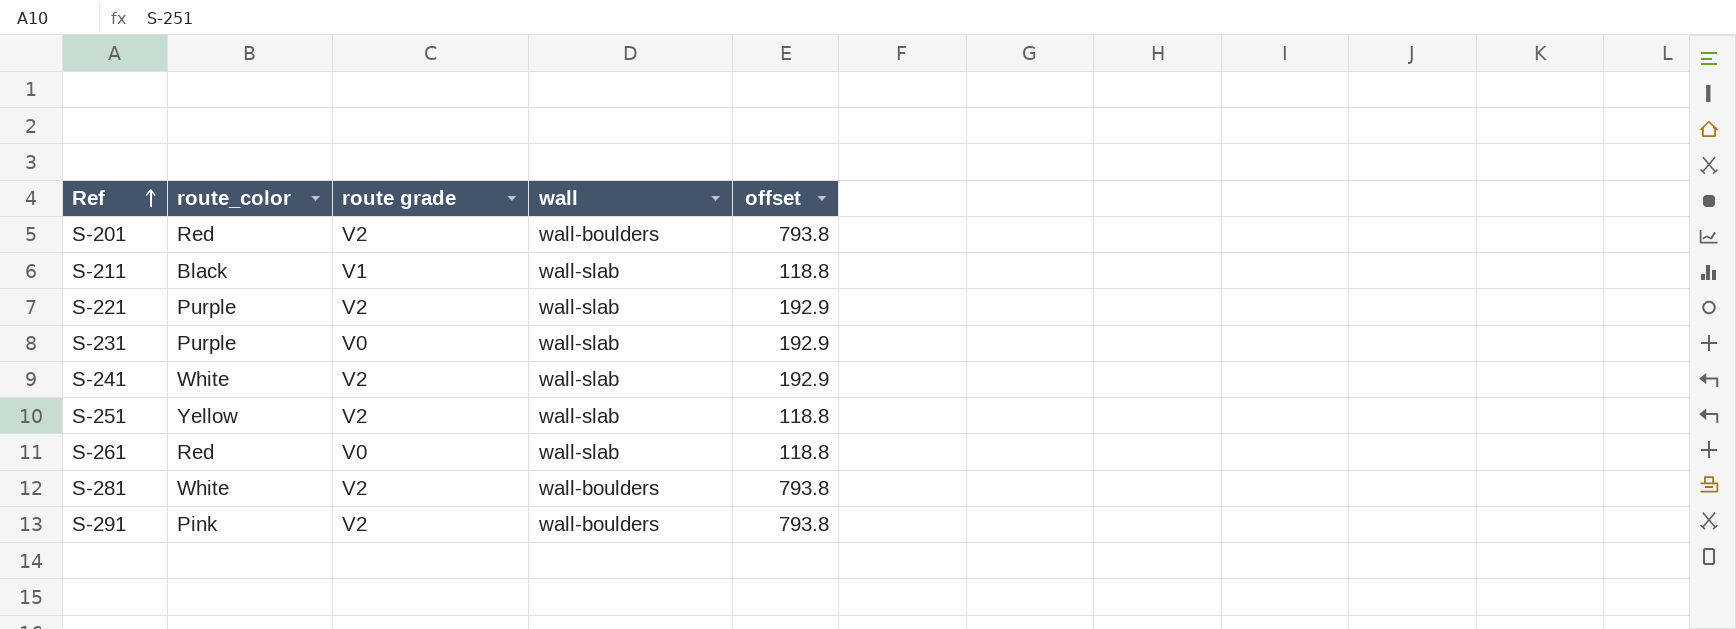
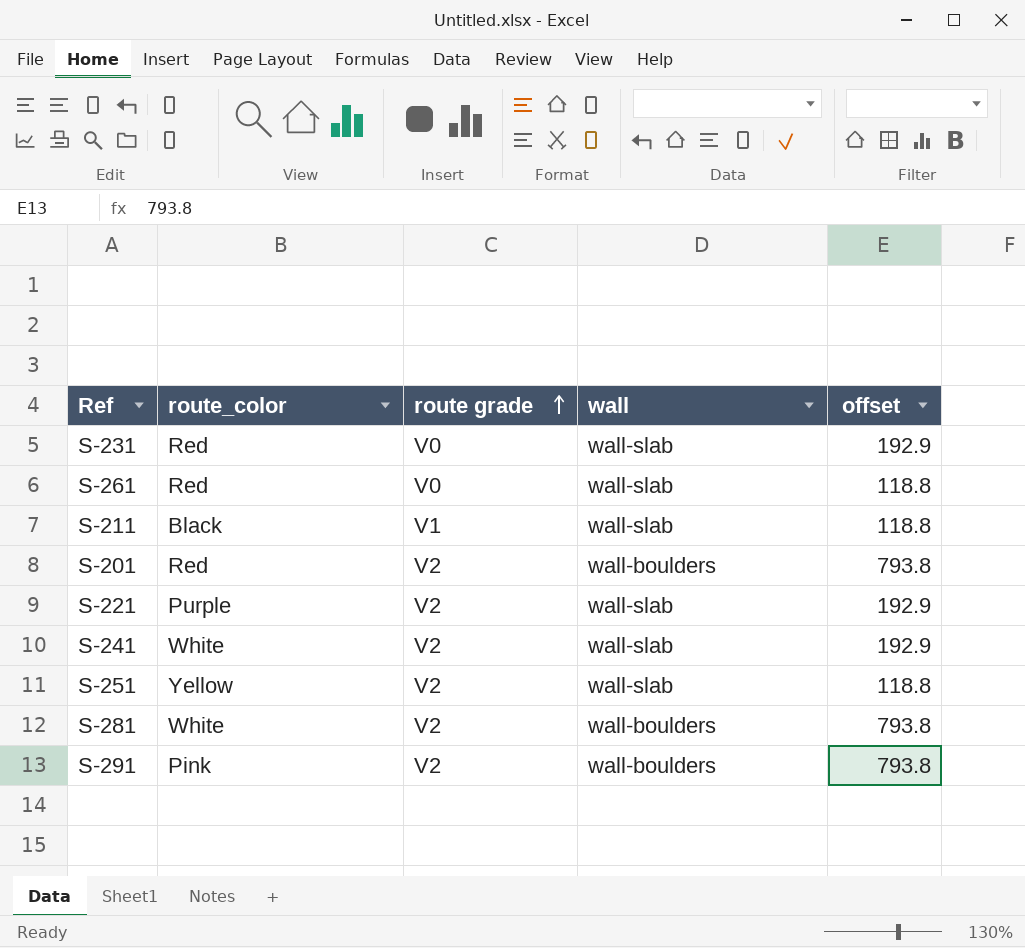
row order: Ref ascending -> route grade ascending
S-231 | route_color: Purple -> Red

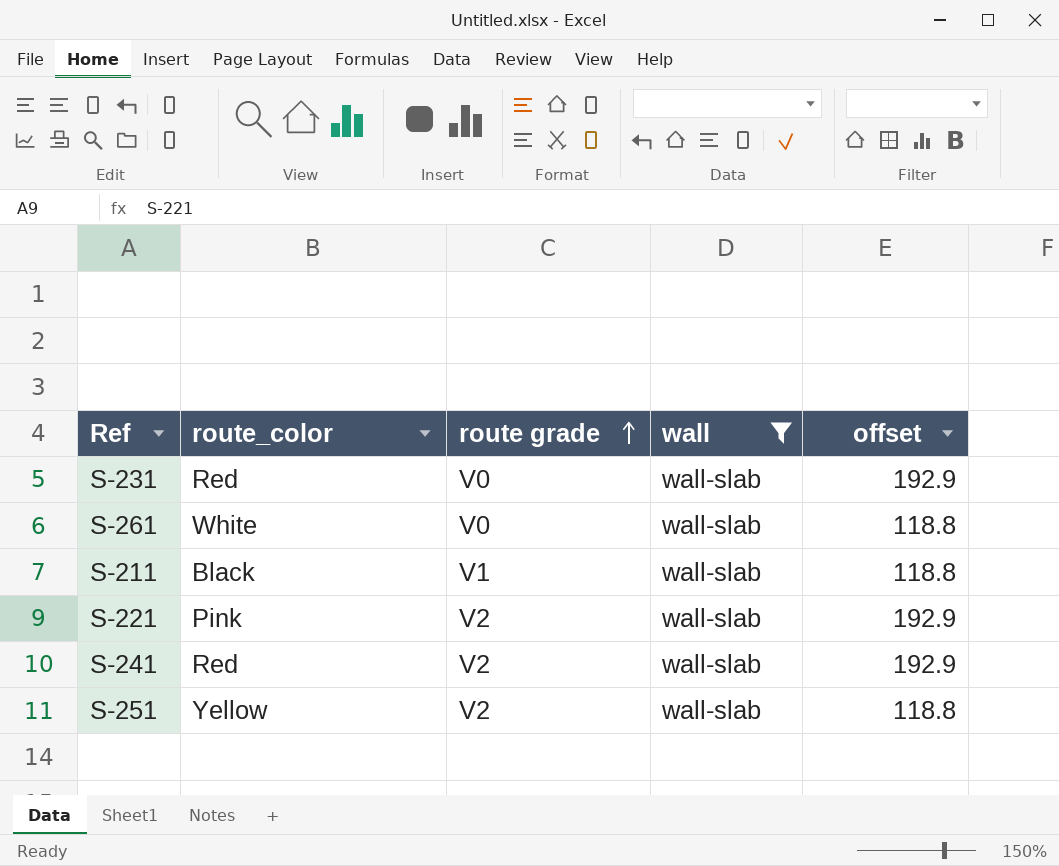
filter: none -> wall = wall-slab
S-261 | route_color: Red -> White
S-221 | route_color: Purple -> Pink
S-241 | route_color: White -> Red

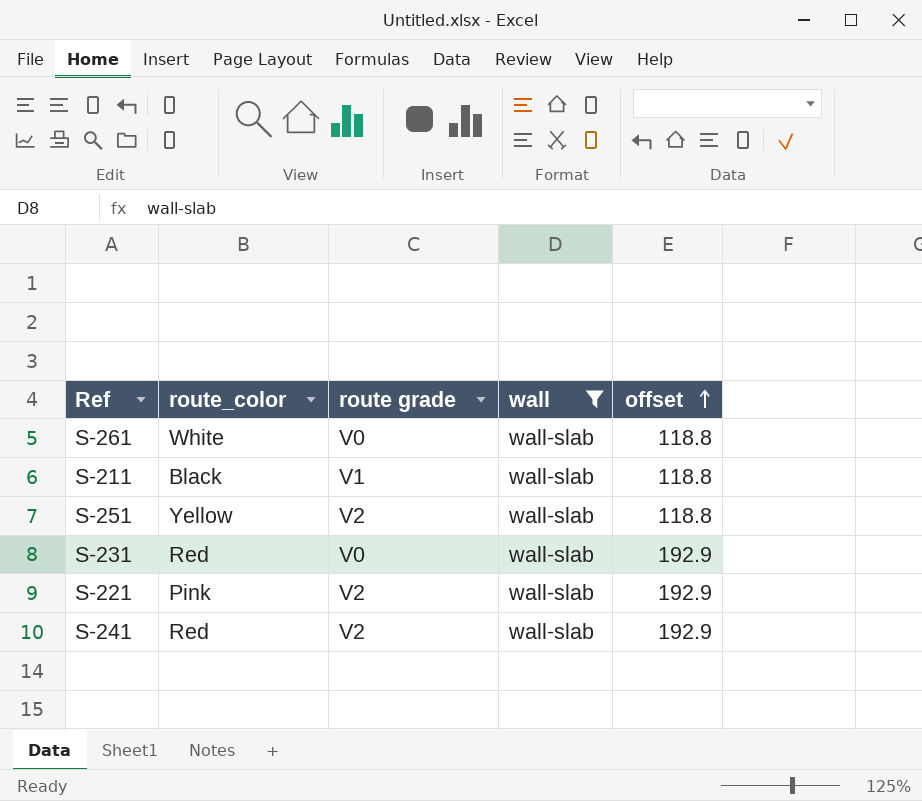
row order: route grade ascending -> offset ascending

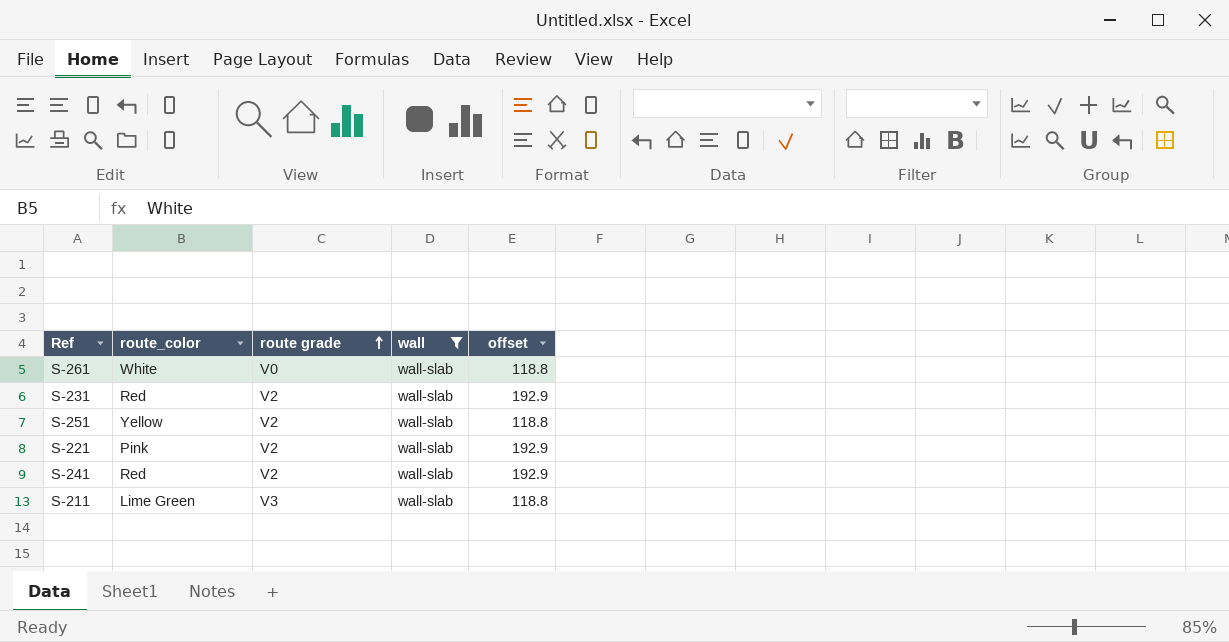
row order: offset ascending -> route grade ascending
S-231 | route grade: V0 -> V2
S-211 | route_color: Black -> Lime Green
S-211 | route grade: V1 -> V3

